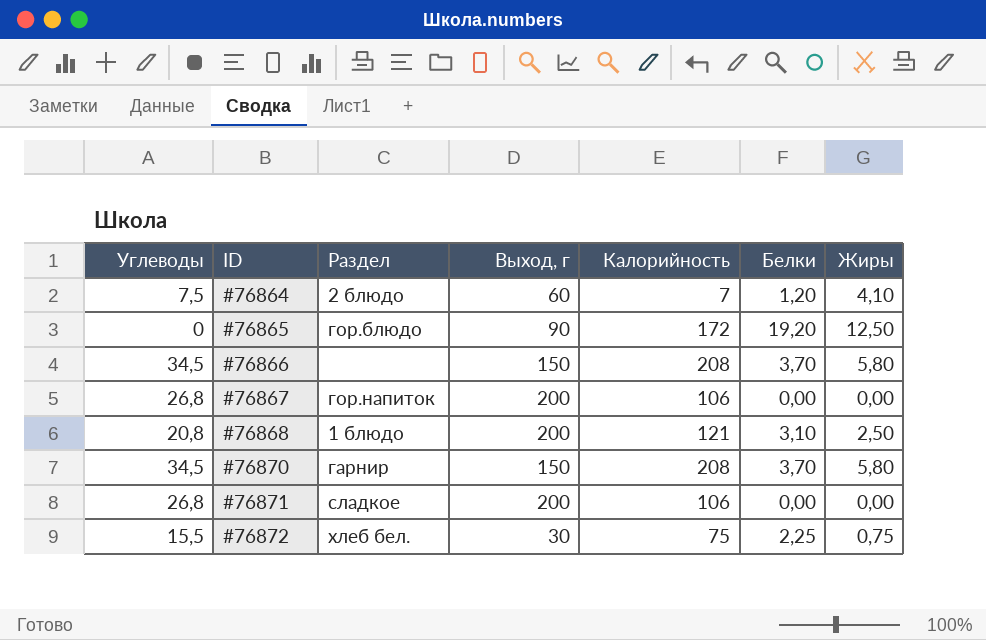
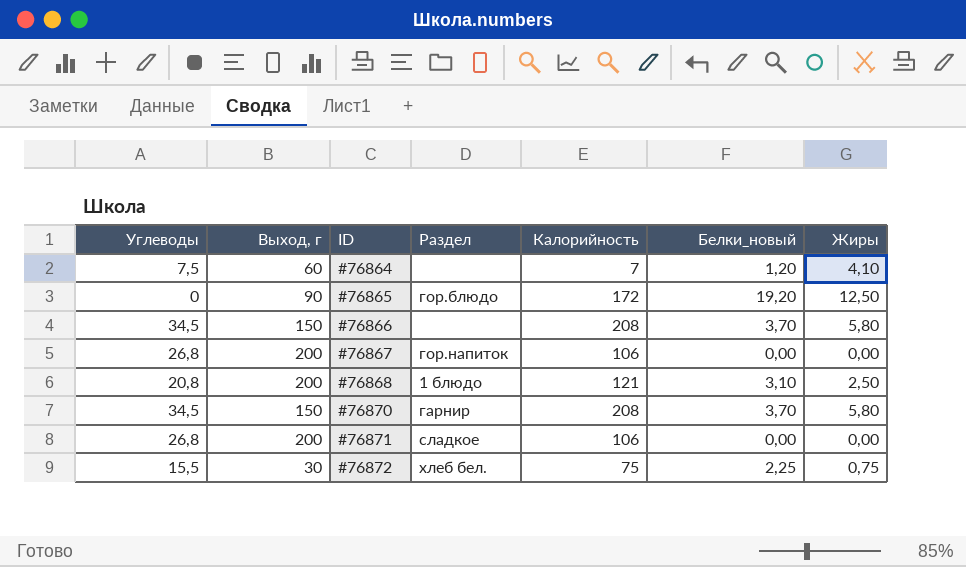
column Выход, г | position: 4 -> 2
column name: Белки -> Белки_новый
#76864 | Раздел: 2 блюдо -> none

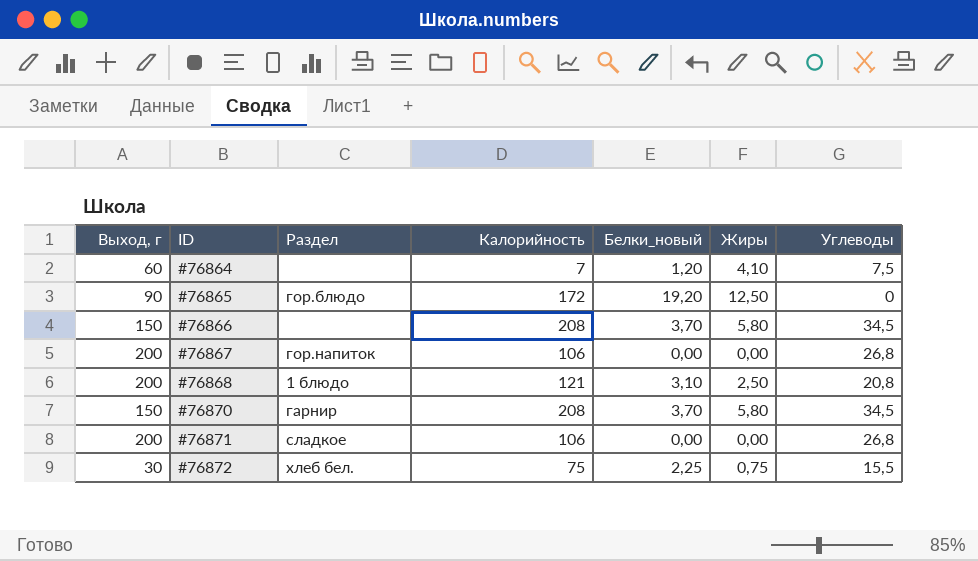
column Углеводы | position: 1 -> 7

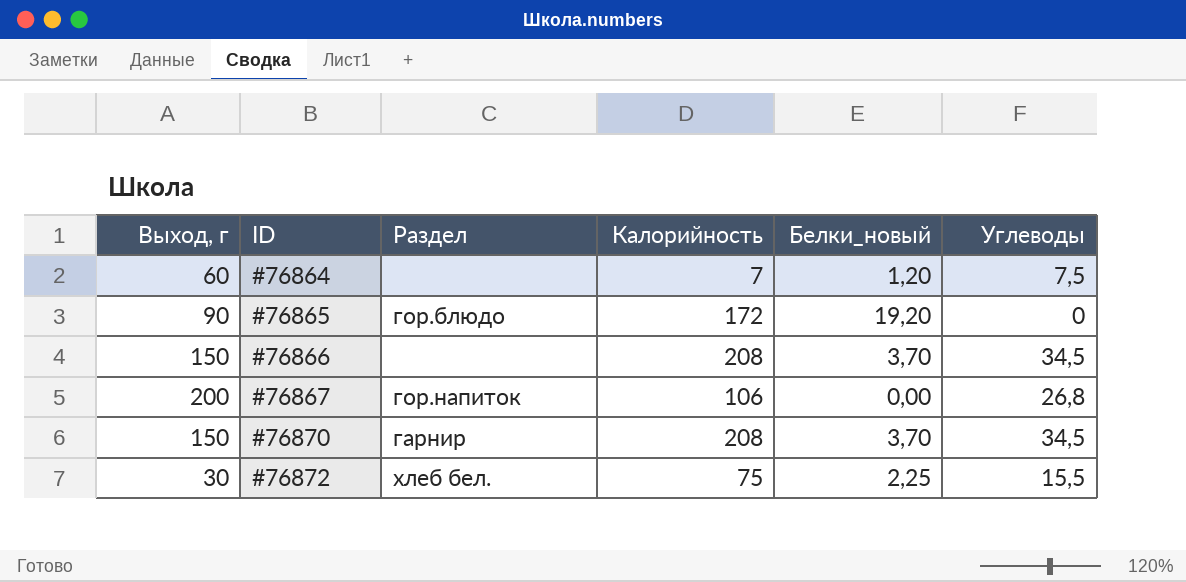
column Жиры | position: 6 -> none
row #76868: 200 | 1 блюдо | 121 | 3,10 | 2,50 | 20,8 -> none
row #76871: 200 | сладкое | 106 | 0,00 | 0,00 | 26,8 -> none

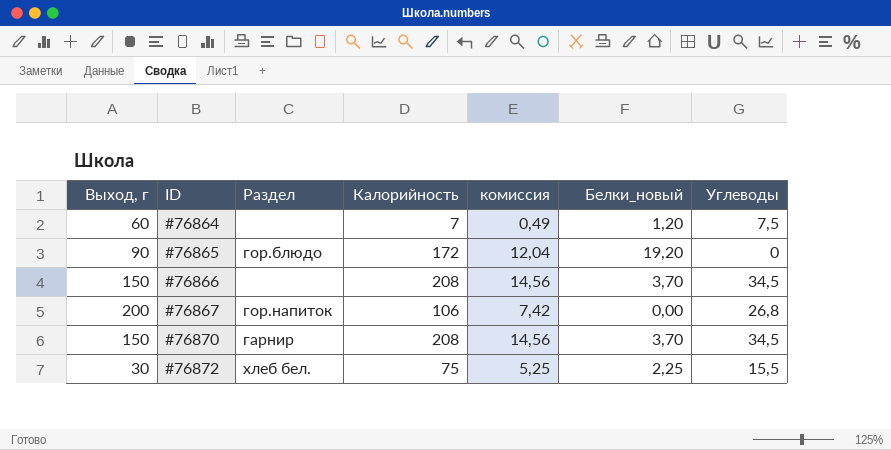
column комиссия | formula: none -> [Калорийность] * 0,07

